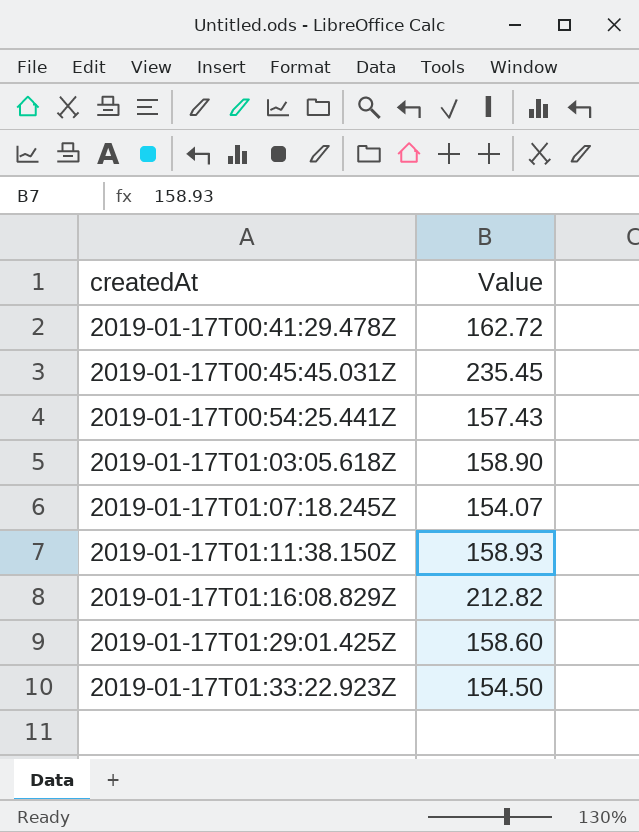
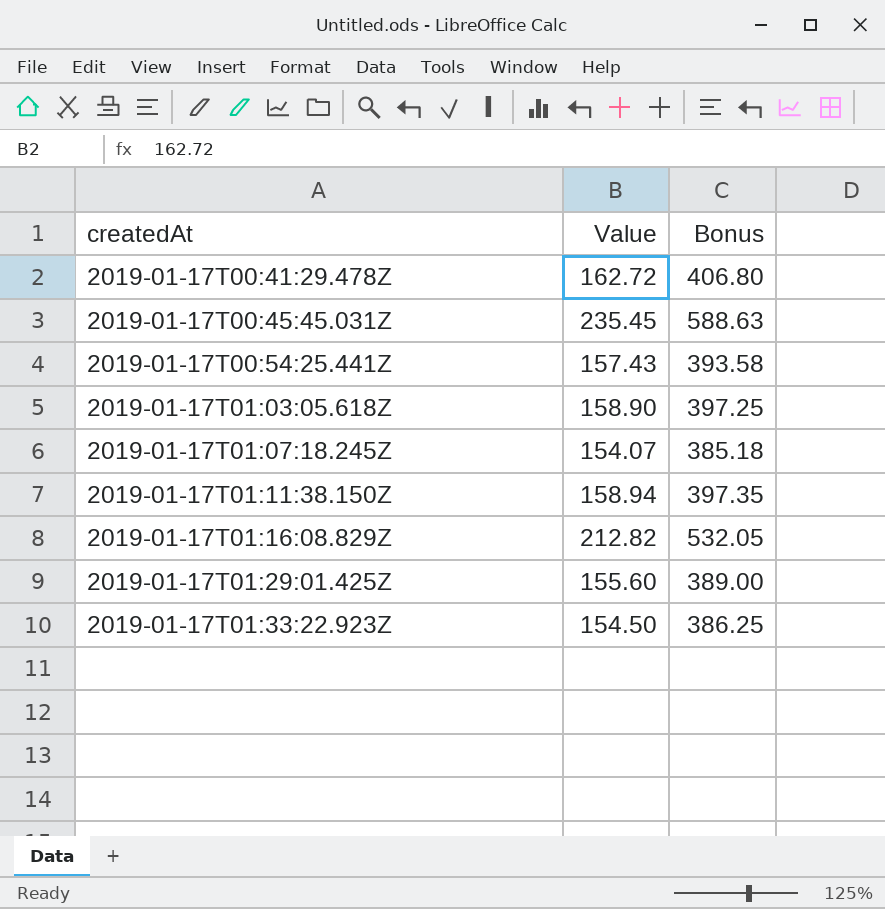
column Bonus | formula: none -> [Value] * 2.5
2019-01-17T01:11:38.150Z | Value: 158.93 -> 158.94
2019-01-17T01:29:01.425Z | Value: 158.60 -> 155.60

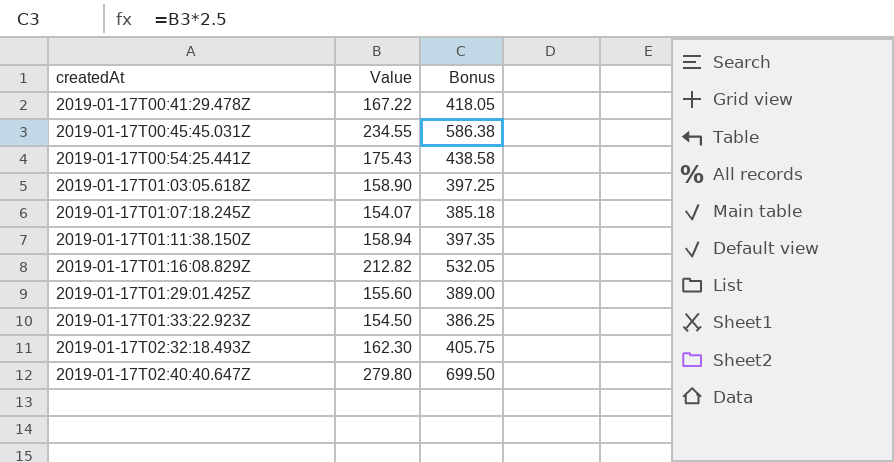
2019-01-17T00:41:29.478Z | Value: 162.72 -> 167.22
2019-01-17T00:41:29.478Z | Bonus: 406.80 -> 418.05
2019-01-17T00:45:45.031Z | Value: 235.45 -> 234.55
2019-01-17T00:45:45.031Z | Bonus: 588.63 -> 586.38
2019-01-17T00:54:25.441Z | Value: 157.43 -> 175.43
2019-01-17T00:54:25.441Z | Bonus: 393.58 -> 438.58
row 2019-01-17T02:32:18.493Z: none -> 162.30 | 405.75
row 2019-01-17T02:40:40.647Z: none -> 279.80 | 699.50

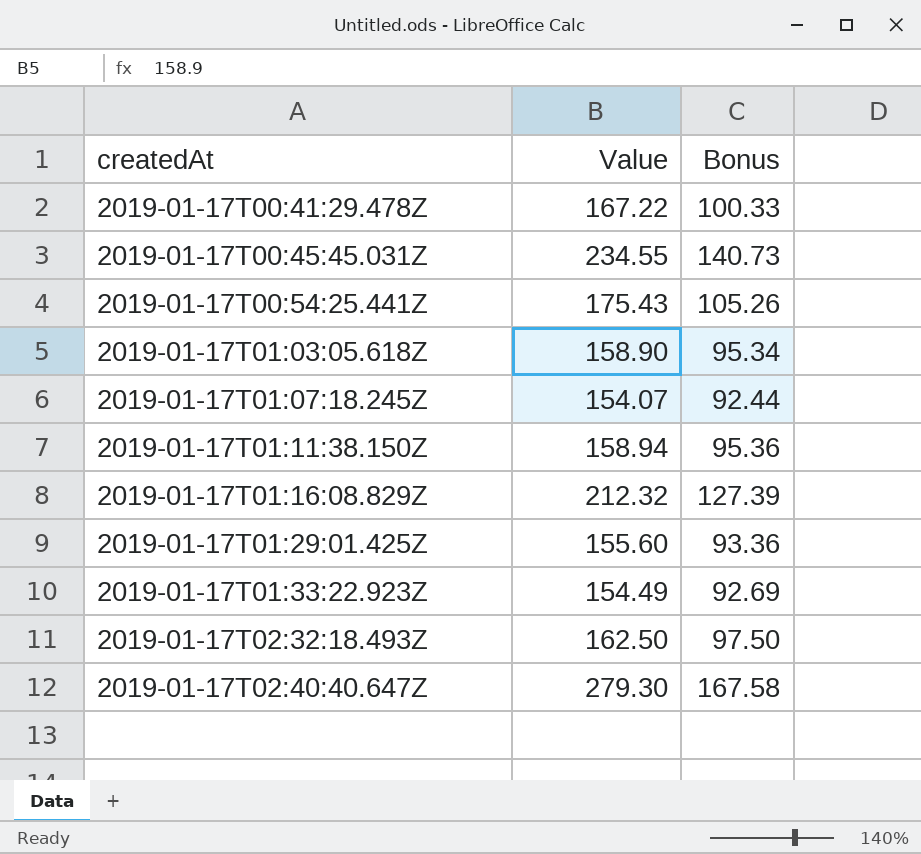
column Bonus | formula: [Value] * 2.5 -> [Value] * 0.6
2019-01-17T01:16:08.829Z | Value: 212.82 -> 212.32
2019-01-17T01:33:22.923Z | Value: 154.50 -> 154.49
2019-01-17T02:32:18.493Z | Value: 162.30 -> 162.50
2019-01-17T02:40:40.647Z | Value: 279.80 -> 279.30

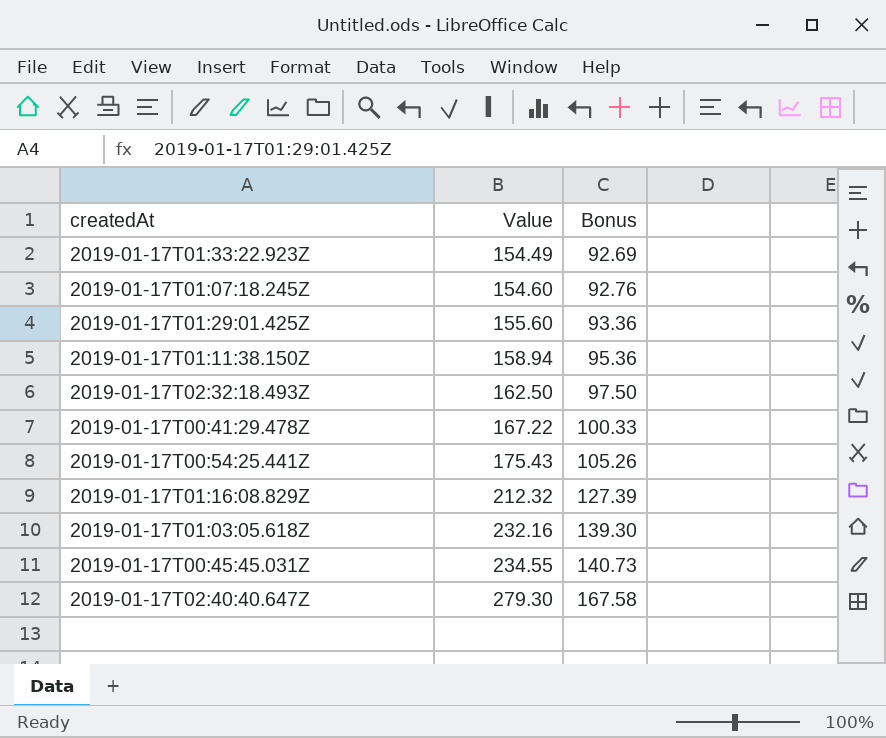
row order: createdAt ascending -> Value ascending
2019-01-17T01:07:18.245Z | Value: 154.07 -> 154.60
2019-01-17T01:07:18.245Z | Bonus: 92.44 -> 92.76
2019-01-17T01:03:05.618Z | Value: 158.90 -> 232.16
2019-01-17T01:03:05.618Z | Bonus: 95.34 -> 139.30

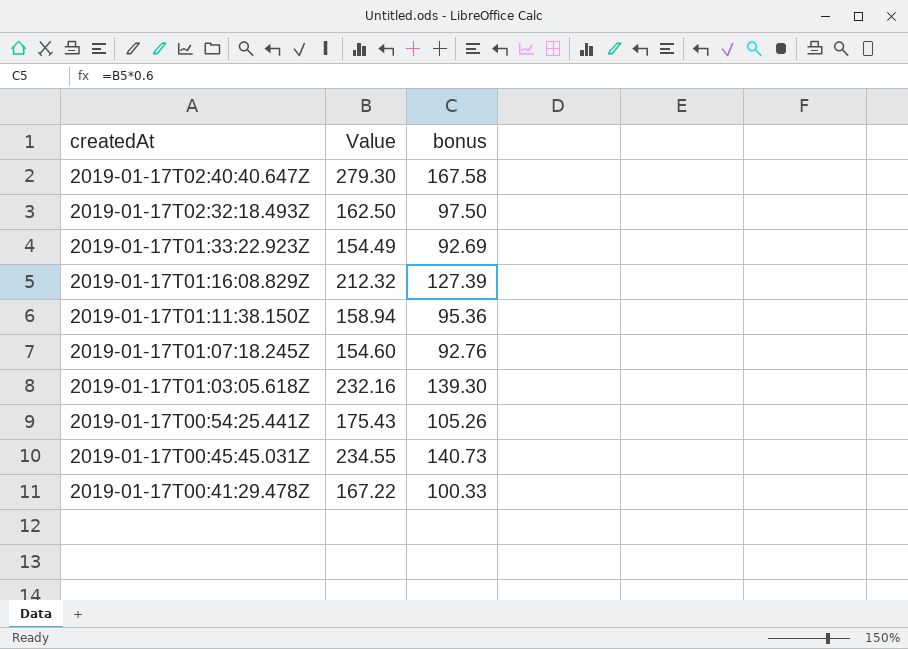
row order: Value ascending -> createdAt descending
column name: Bonus -> bonus
row 2019-01-17T01:29:01.425Z: 155.60 | 93.36 -> none

